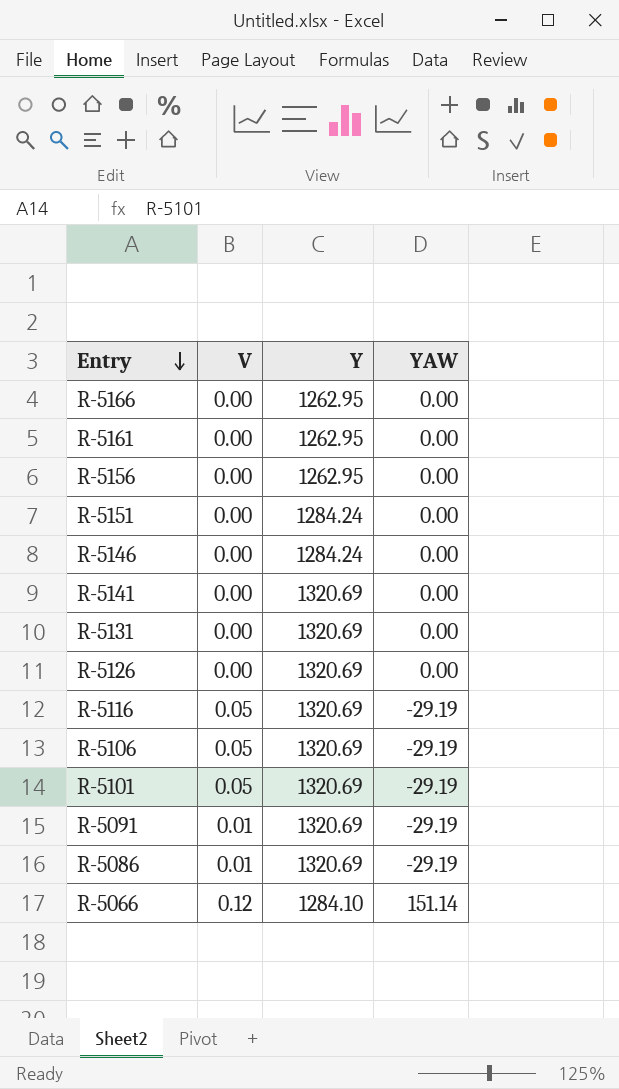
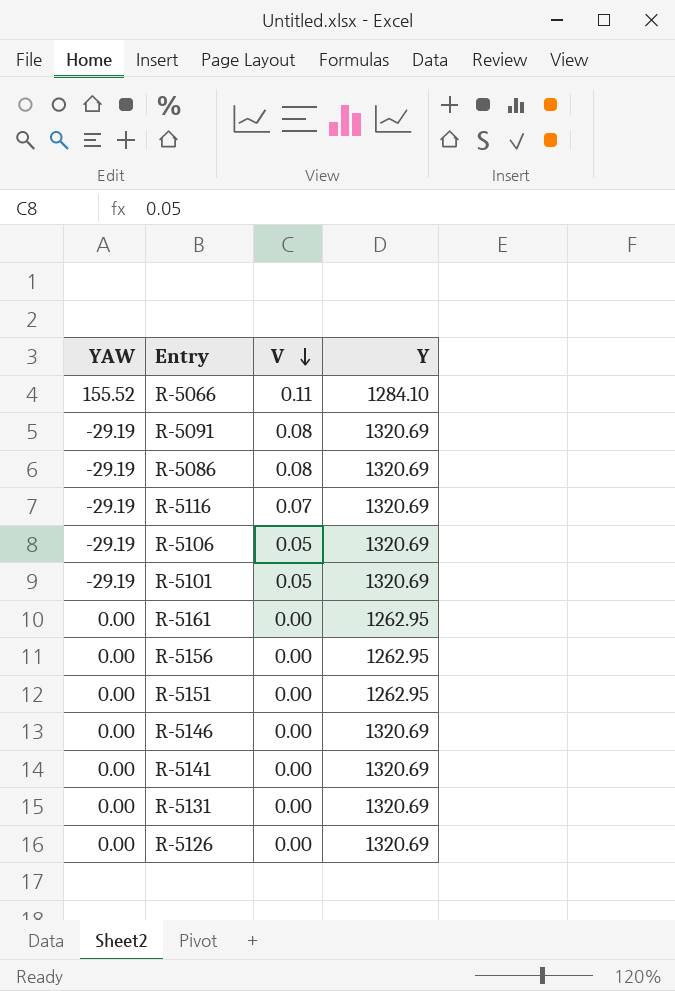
row order: Entry descending -> V descending
column YAW | position: 4 -> 1
row R-5166: 0.00 | 1262.95 | 0.00 -> none
R-5066 | YAW: 151.14 -> 155.52
R-5066 | V: 0.12 -> 0.11
R-5091 | V: 0.01 -> 0.08
R-5086 | V: 0.01 -> 0.08
R-5116 | V: 0.05 -> 0.07
R-5151 | Y: 1284.24 -> 1262.95
R-5146 | Y: 1284.24 -> 1320.69

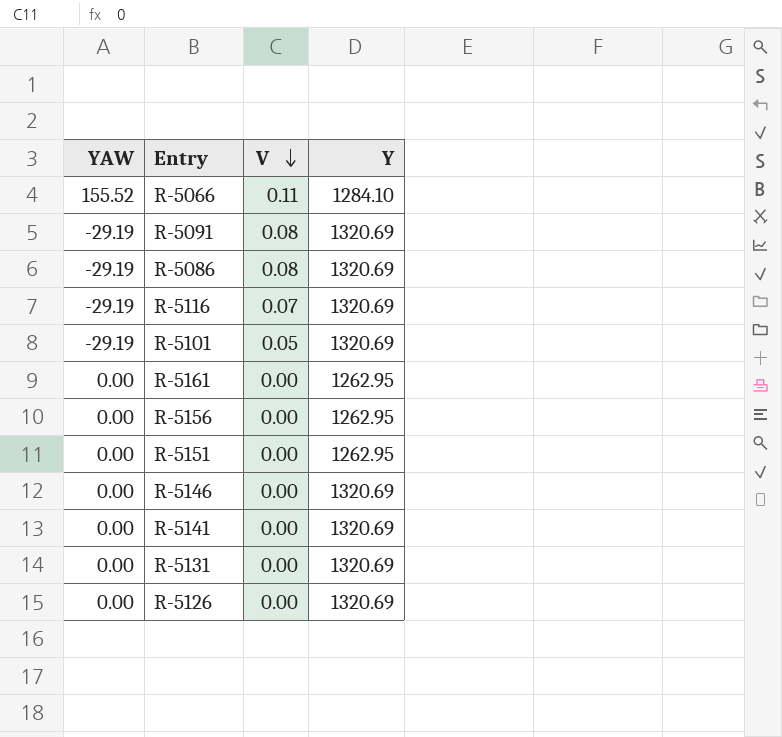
row R-5106: -29.19 | 0.05 | 1320.69 -> none

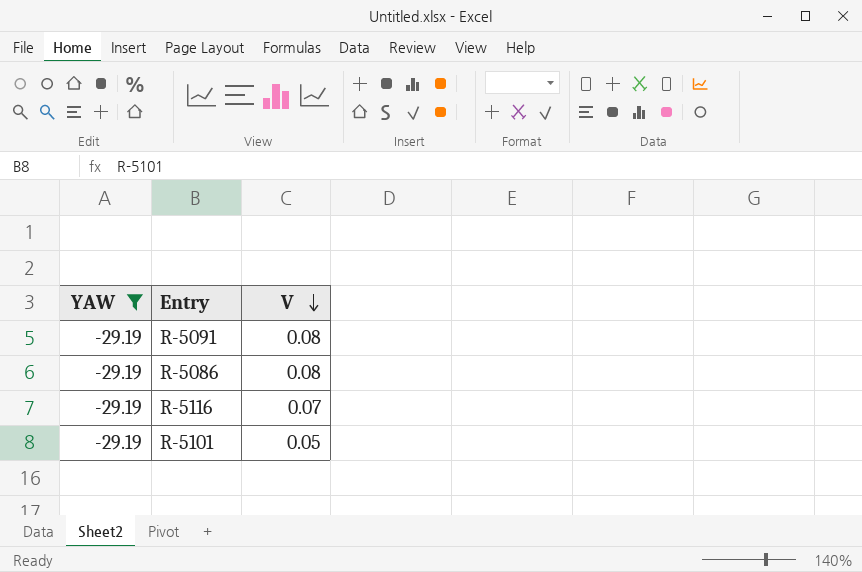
filter: none -> YAW = -29.19
column Y | position: 4 -> none

